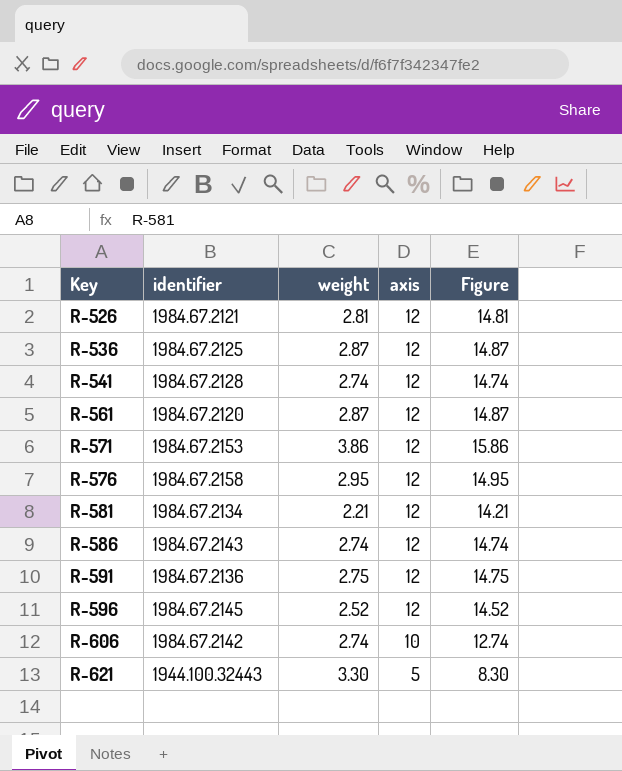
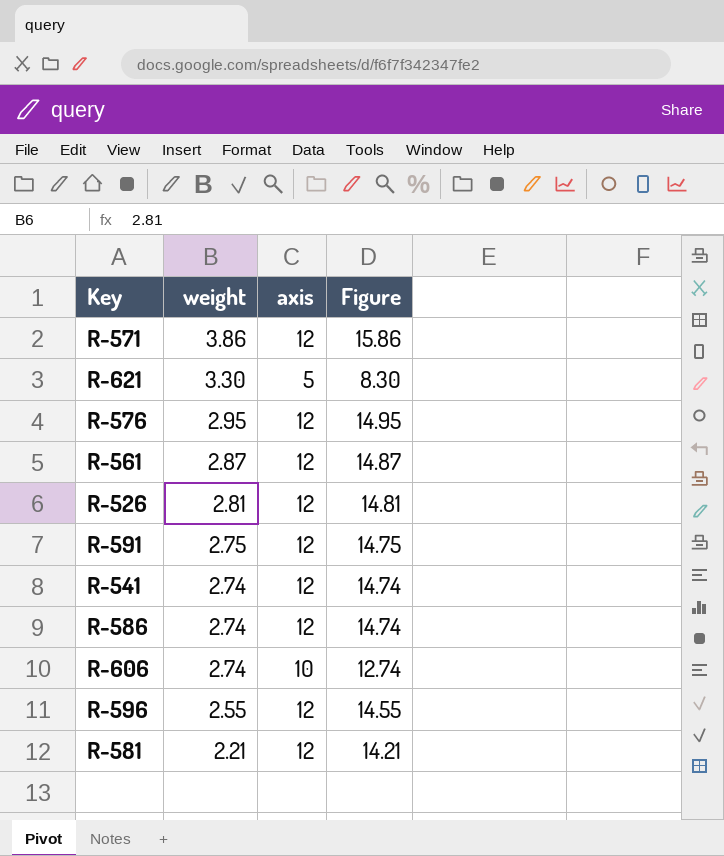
row order: Key ascending -> weight descending
column identifier | position: 2 -> none
row R-536: 1984.67.2125 | 2.87 | 12 | 14.87 -> none
R-596 | weight: 2.52 -> 2.55
R-596 | Figure: 14.52 -> 14.55

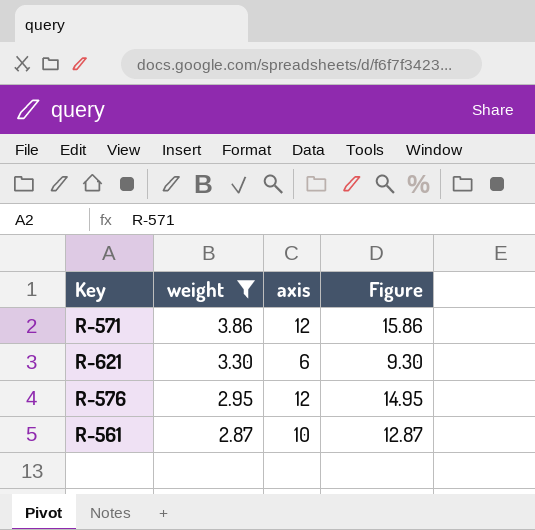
filter: none -> weight >= 2.87
R-621 | axis: 5 -> 6
R-621 | Figure: 8.30 -> 9.30
R-561 | axis: 12 -> 10
R-561 | Figure: 14.87 -> 12.87

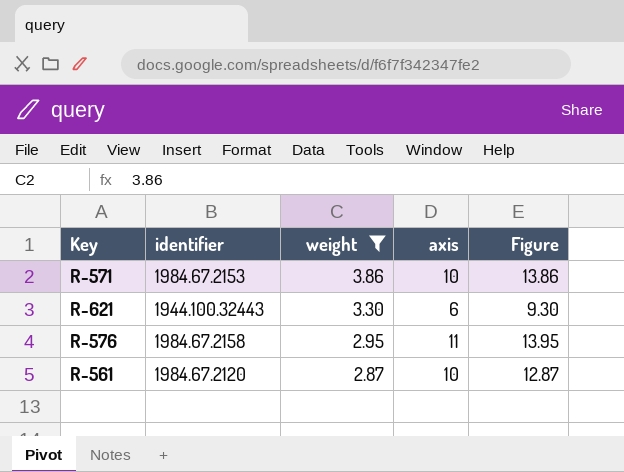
column identifier | position: none -> 2
R-571 | axis: 12 -> 10
R-571 | Figure: 15.86 -> 13.86
R-576 | axis: 12 -> 11
R-576 | Figure: 14.95 -> 13.95

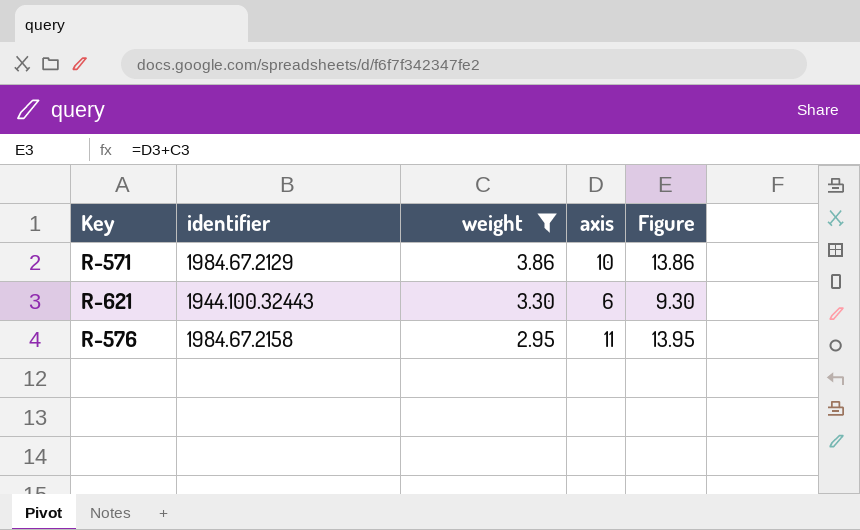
row R-561: 1984.67.2120 | 2.87 | 10 | 12.87 -> none
R-571 | identifier: 1984.67.2153 -> 1984.67.2129

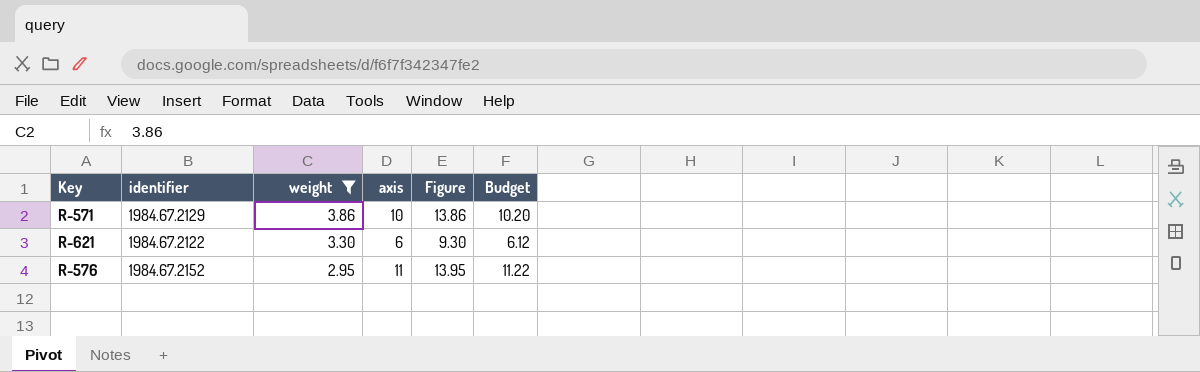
column Budget | formula: none -> [axis] * 1.02
R-621 | identifier: 1944.100.32443 -> 1984.67.2122
R-576 | identifier: 1984.67.2158 -> 1984.67.2152

